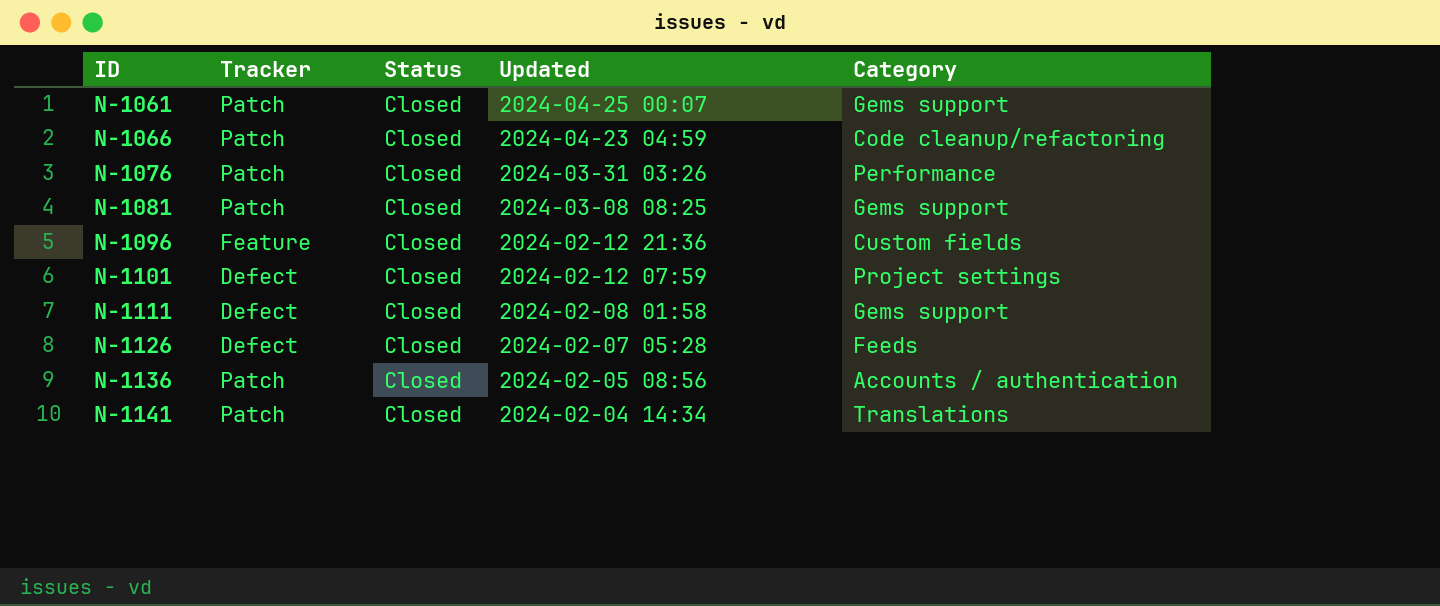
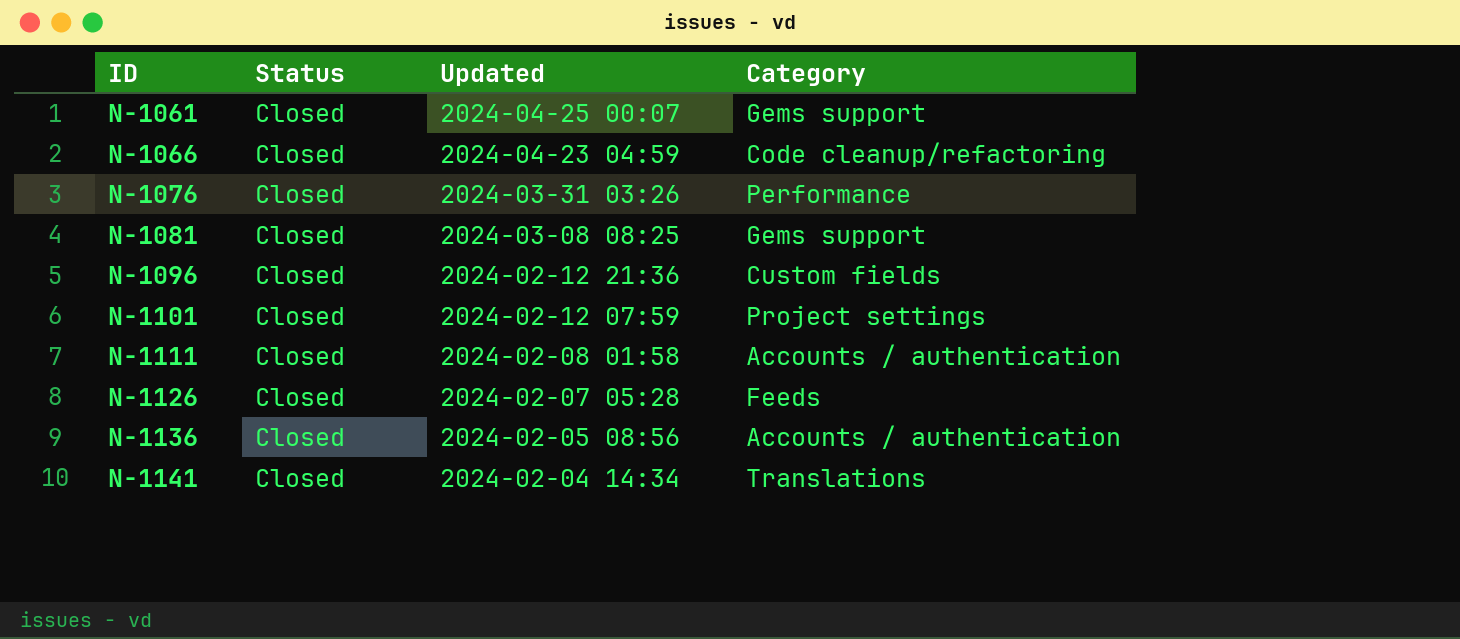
column Tracker | position: 2 -> none
N-1111 | Category: Gems support -> Accounts / authentication

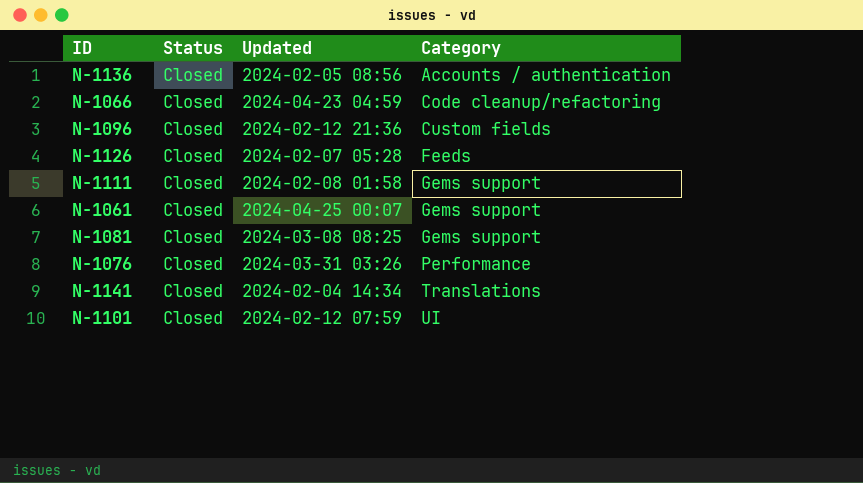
row order: ID ascending -> Category ascending
N-1111 | Category: Accounts / authentication -> Gems support
N-1101 | Category: Project settings -> UI

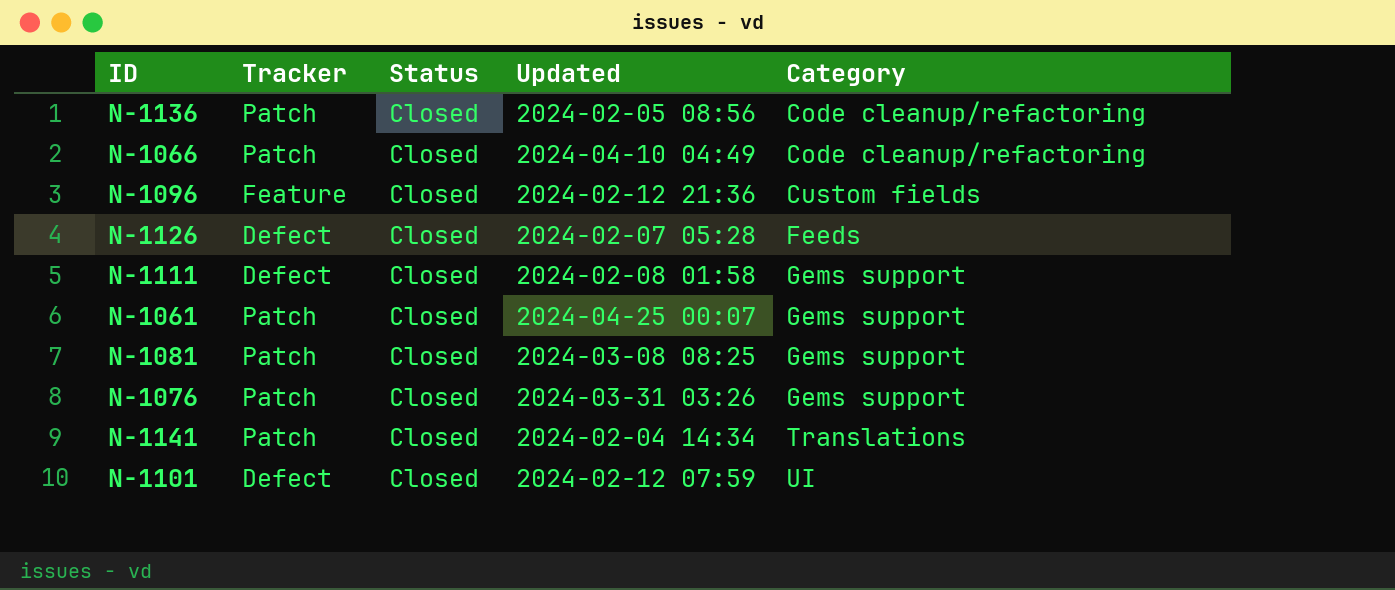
column Tracker | position: none -> 2
N-1136 | Category: Accounts / authentication -> Code cleanup/refactoring
N-1066 | Updated: 2024-04-23 04:59 -> 2024-04-10 04:49
N-1076 | Category: Performance -> Gems support

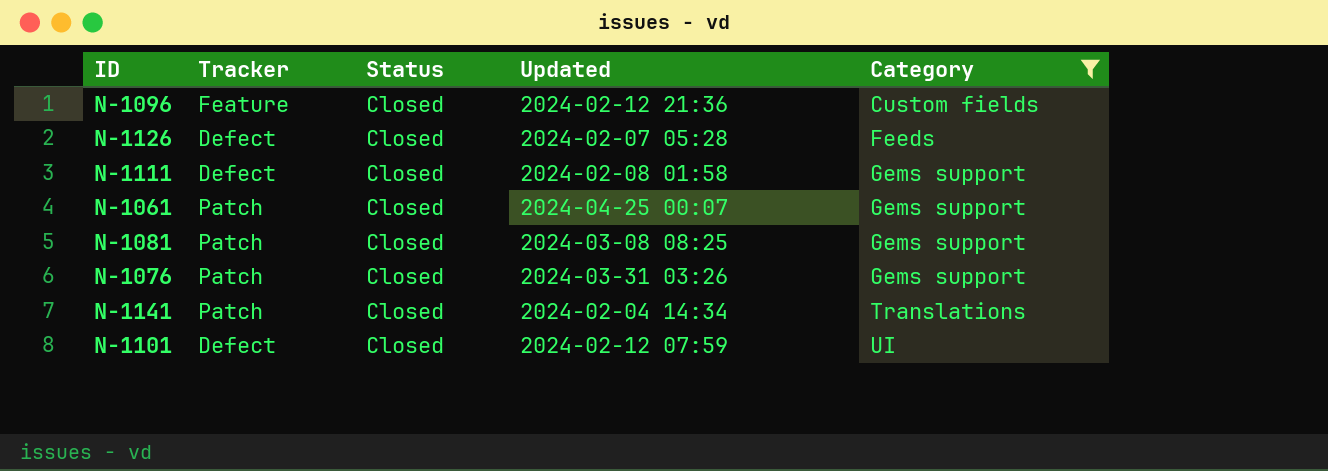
filter: none -> Category != Code cleanup/refactoring

